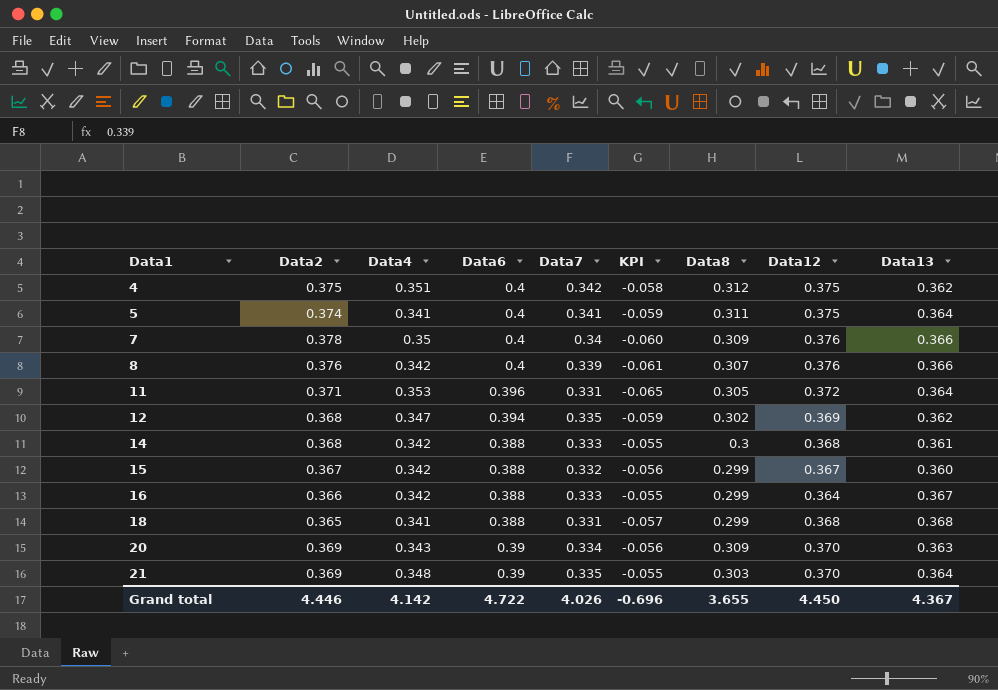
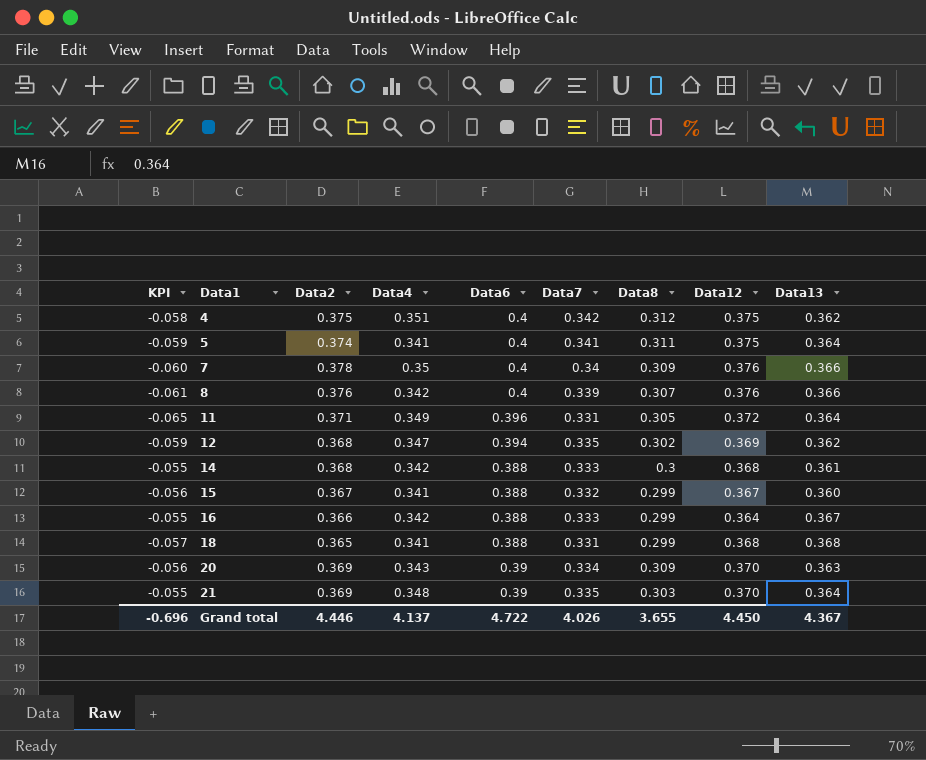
column KPI | position: 6 -> 1
11 | Data4: 0.353 -> 0.349
15 | Data4: 0.342 -> 0.341
Grand total | Data4: 4.142 -> 4.137

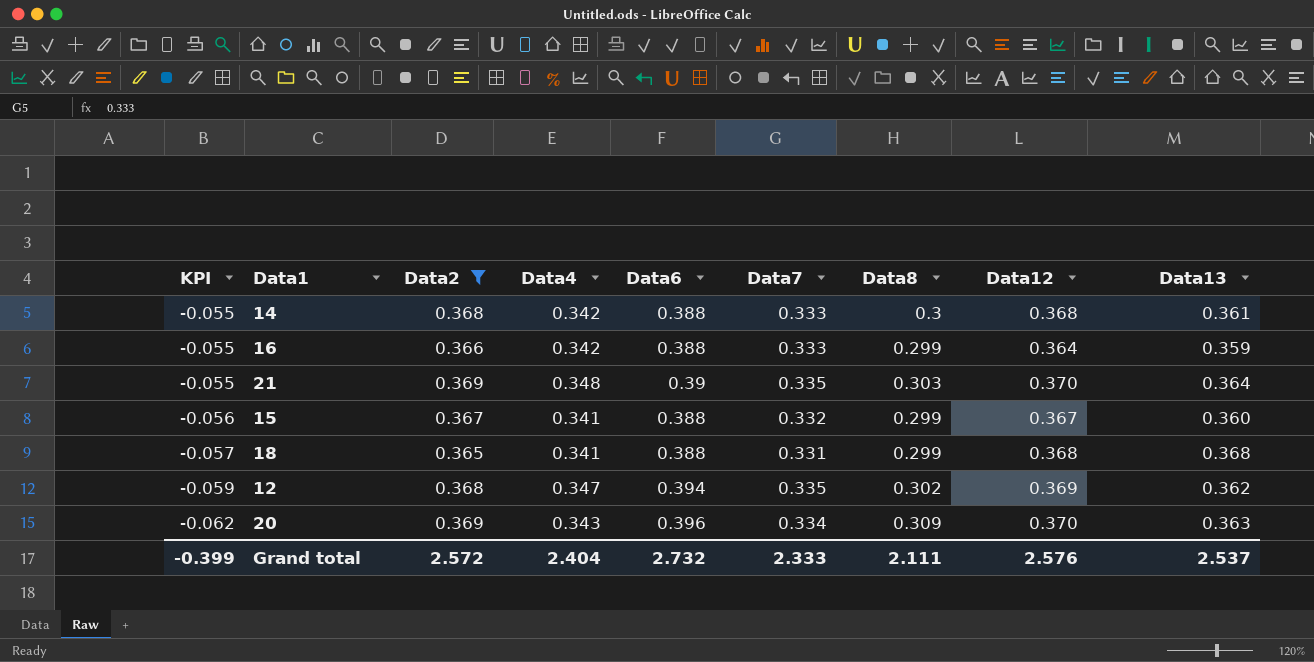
filter: none -> Data2 <= 0.369
row order: Data1 ascending -> KPI descending
16 | Data13: 0.367 -> 0.359
20 | KPI: -0.056 -> -0.062
20 | Data6: 0.39 -> 0.396
Grand total | KPI: -0.696 -> -0.399
Grand total | Data2: 4.446 -> 2.572
Grand total | Data4: 4.137 -> 2.404
Grand total | Data6: 4.722 -> 2.732
Grand total | Data7: 4.026 -> 2.333
Grand total | Data8: 3.655 -> 2.111
Grand total | Data12: 4.450 -> 2.576
Grand total | Data13: 4.367 -> 2.537

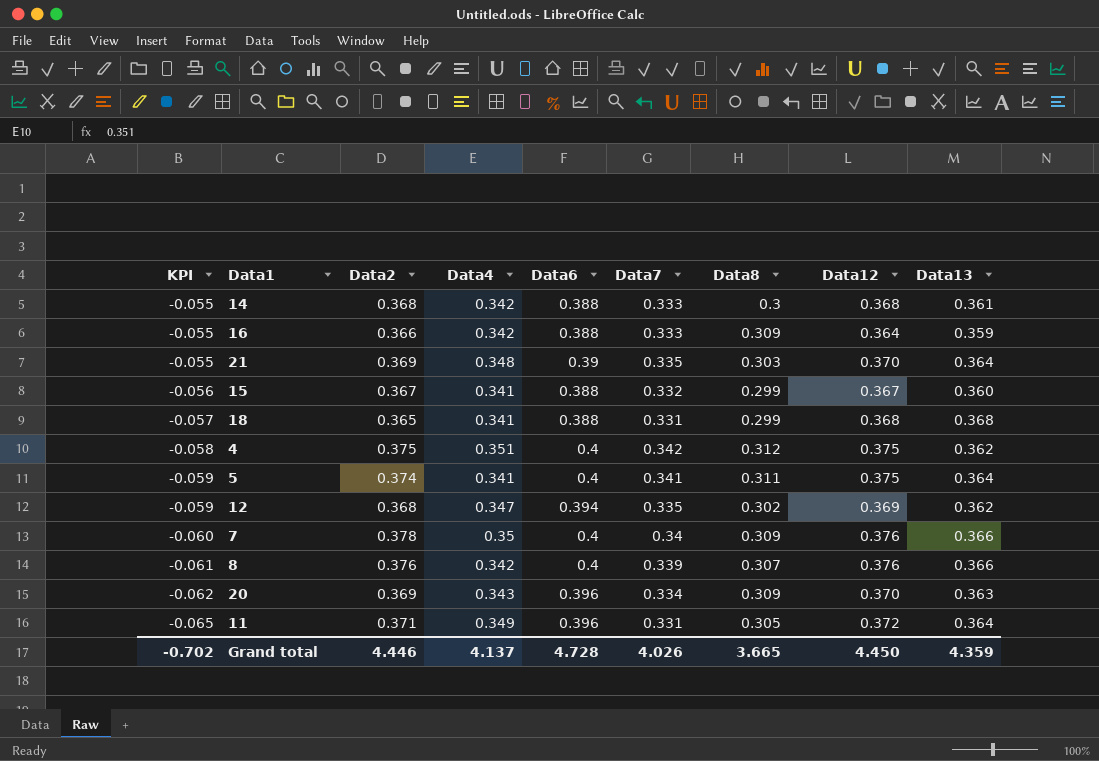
filter: Data2 <= 0.369 -> none
16 | Data8: 0.299 -> 0.309
Grand total | KPI: -0.399 -> -0.702
Grand total | Data2: 2.572 -> 4.446
Grand total | Data4: 2.404 -> 4.137
Grand total | Data6: 2.732 -> 4.728
Grand total | Data7: 2.333 -> 4.026
Grand total | Data8: 2.111 -> 3.665
Grand total | Data12: 2.576 -> 4.450
Grand total | Data13: 2.537 -> 4.359

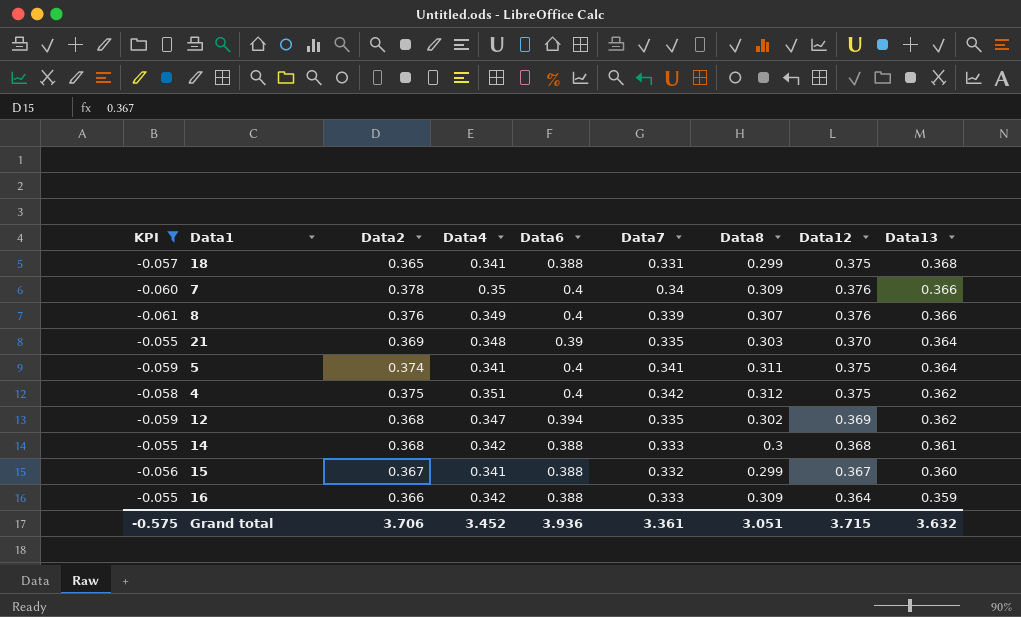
filter: none -> KPI >= -0.061
row order: KPI descending -> Data13 descending
18 | Data12: 0.368 -> 0.375
8 | Data4: 0.342 -> 0.349
Grand total | KPI: -0.702 -> -0.575
Grand total | Data2: 4.446 -> 3.706
Grand total | Data4: 4.137 -> 3.452
Grand total | Data6: 4.728 -> 3.936
Grand total | Data7: 4.026 -> 3.361
Grand total | Data8: 3.665 -> 3.051
Grand total | Data12: 4.450 -> 3.715
Grand total | Data13: 4.359 -> 3.632

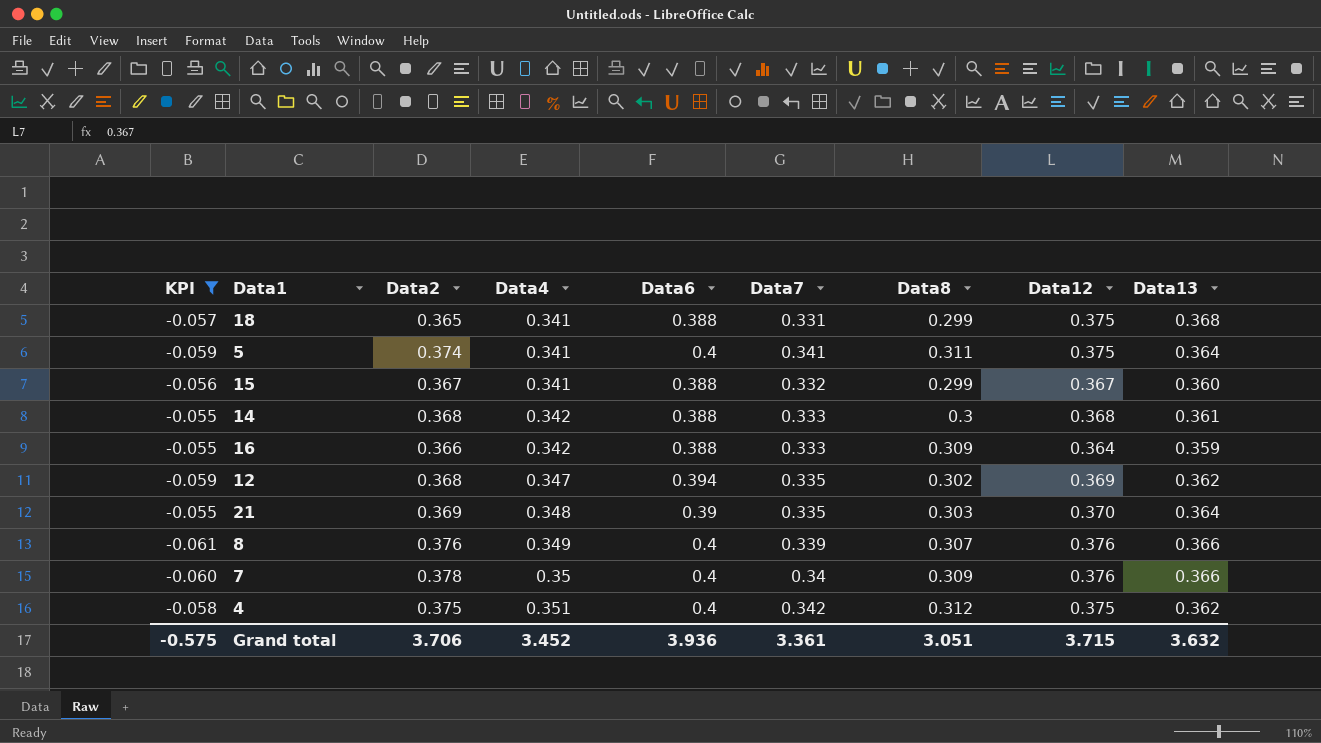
row order: Data13 descending -> Data4 ascending

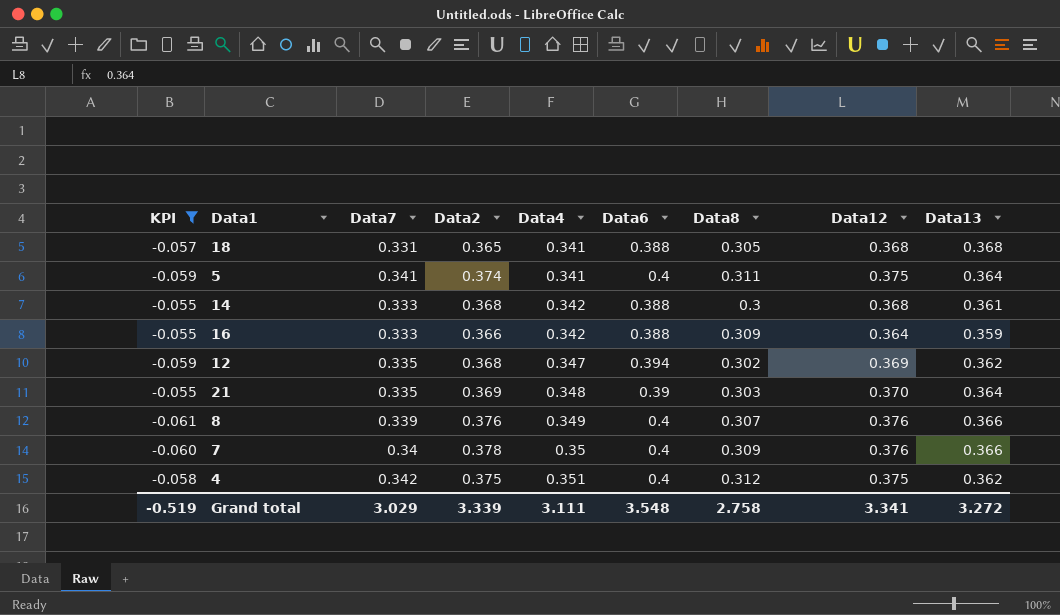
column Data7 | position: 6 -> 3
row 15: -0.056 | 0.367 | 0.341 | 0.388 | 0.332 | 0.299 | 0.367 | 0.360 -> none
18 | Data8: 0.299 -> 0.305
18 | Data12: 0.375 -> 0.368
Grand total | KPI: -0.575 -> -0.519
Grand total | Data7: 3.361 -> 3.029
Grand total | Data2: 3.706 -> 3.339
Grand total | Data4: 3.452 -> 3.111
Grand total | Data6: 3.936 -> 3.548
Grand total | Data8: 3.051 -> 2.758
Grand total | Data12: 3.715 -> 3.341
Grand total | Data13: 3.632 -> 3.272

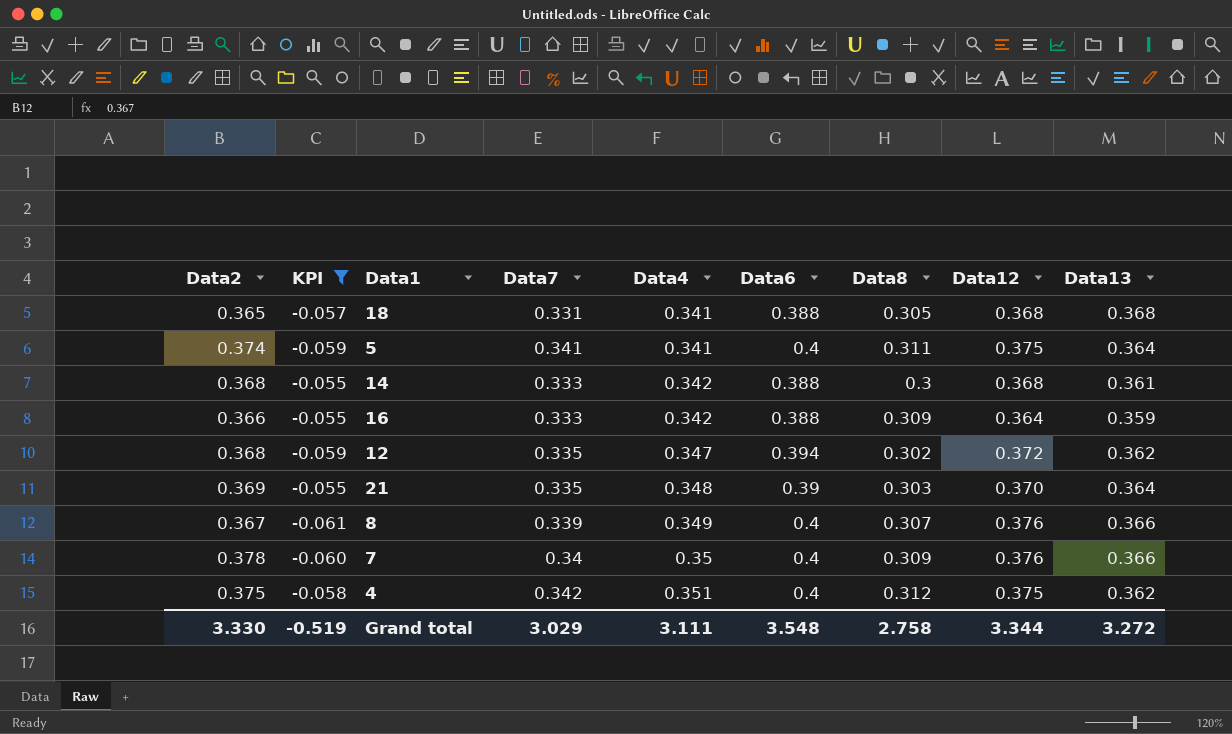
column Data2 | position: 4 -> 1
12 | Data12: 0.369 -> 0.372
8 | Data2: 0.376 -> 0.367
Grand total | Data2: 3.339 -> 3.330
Grand total | Data12: 3.341 -> 3.344

